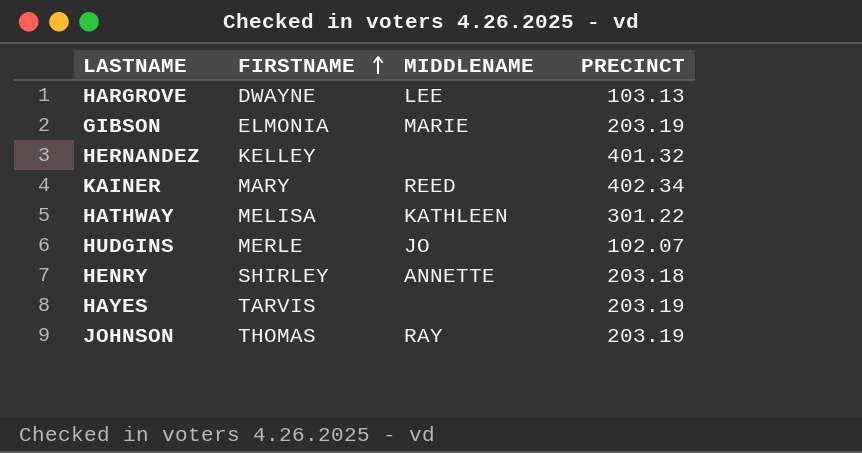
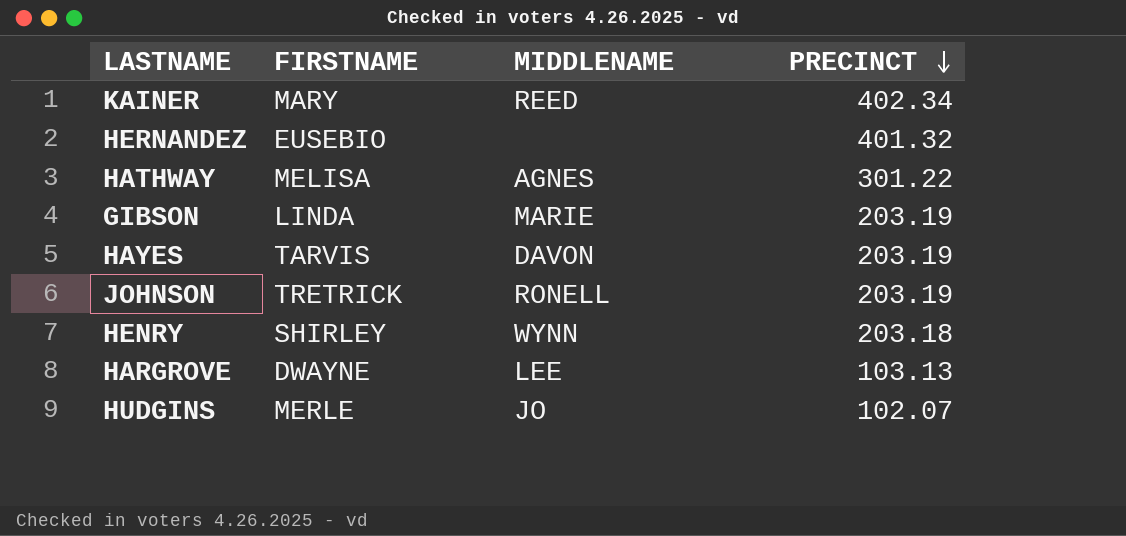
row order: FIRSTNAME ascending -> PRECINCT descending
HERNANDEZ | FIRSTNAME: KELLEY -> EUSEBIO
HATHWAY | MIDDLENAME: KATHLEEN -> AGNES
GIBSON | FIRSTNAME: ELMONIA -> LINDA
HAYES | MIDDLENAME: none -> DAVON
JOHNSON | FIRSTNAME: THOMAS -> TRETRICK
JOHNSON | MIDDLENAME: RAY -> RONELL
HENRY | MIDDLENAME: ANNETTE -> WYNN

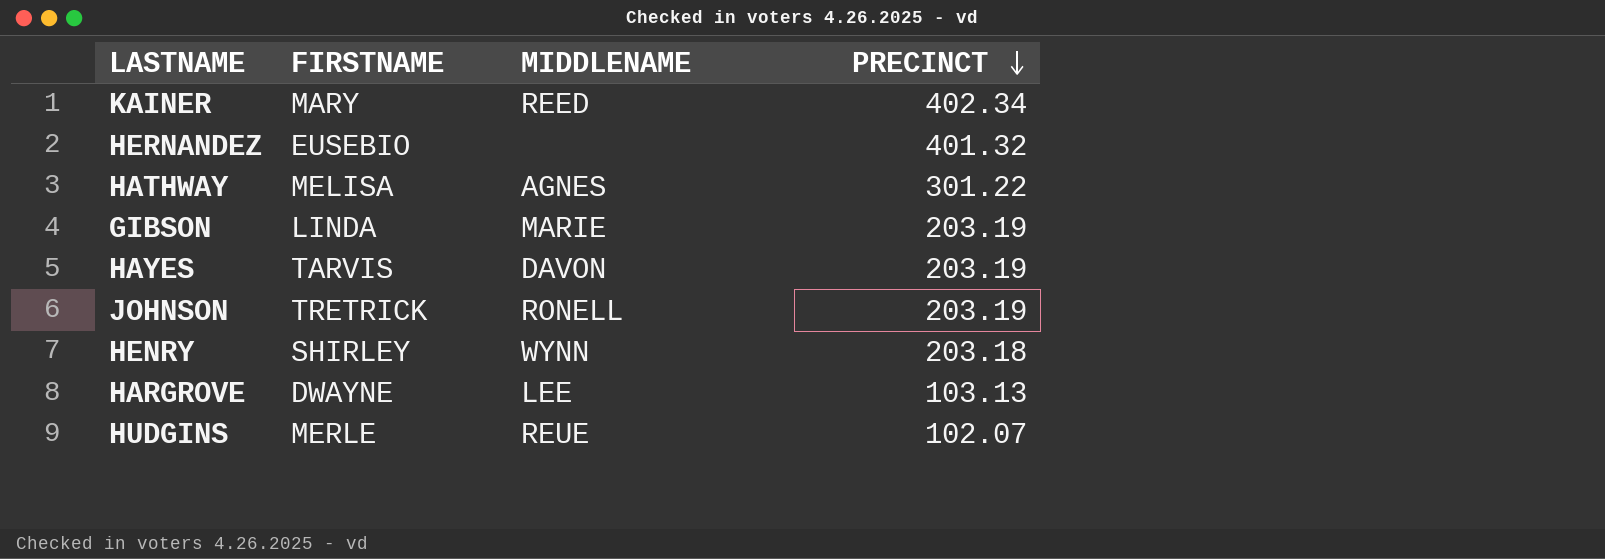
HUDGINS | MIDDLENAME: JO -> REUE

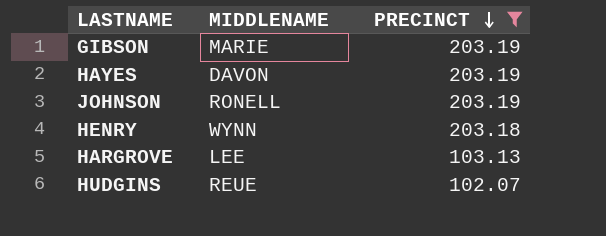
filter: none -> PRECINCT <= 203.19
column FIRSTNAME | position: 2 -> none

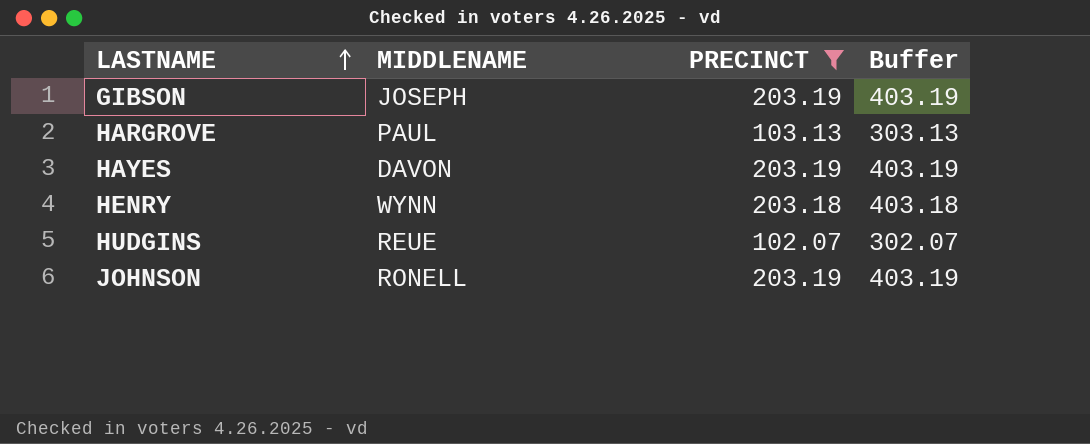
row order: PRECINCT descending -> LASTNAME ascending
column Buffer | formula: none -> [PRECINCT] + 200
GIBSON | MIDDLENAME: MARIE -> JOSEPH
HARGROVE | MIDDLENAME: LEE -> PAUL

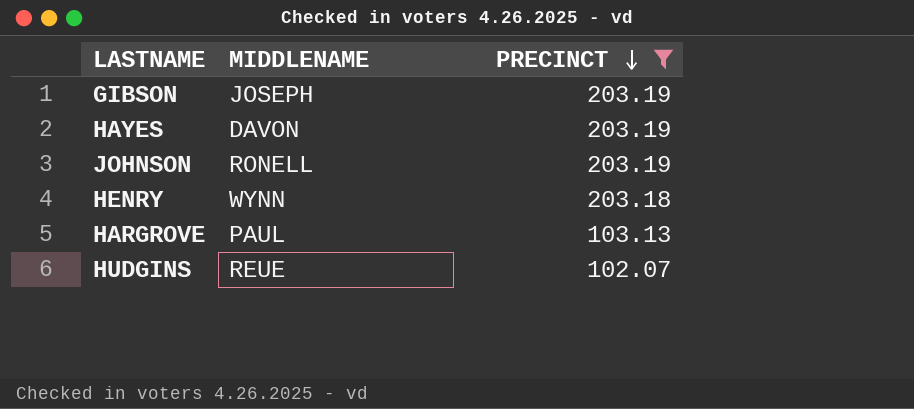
row order: LASTNAME ascending -> PRECINCT descending
column Buffer | formula: [PRECINCT] + 200 -> none

